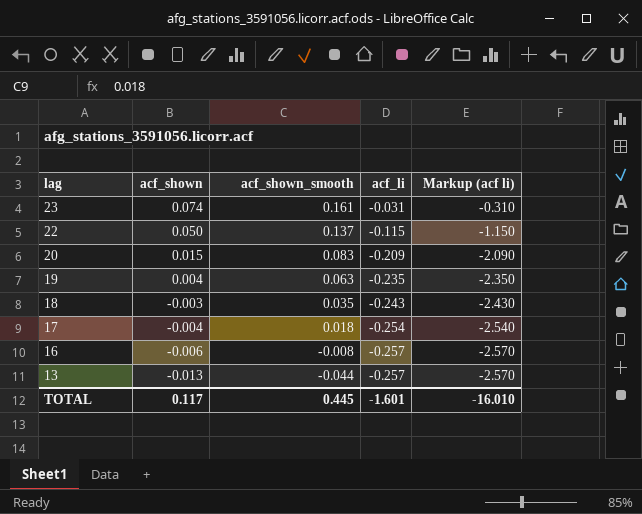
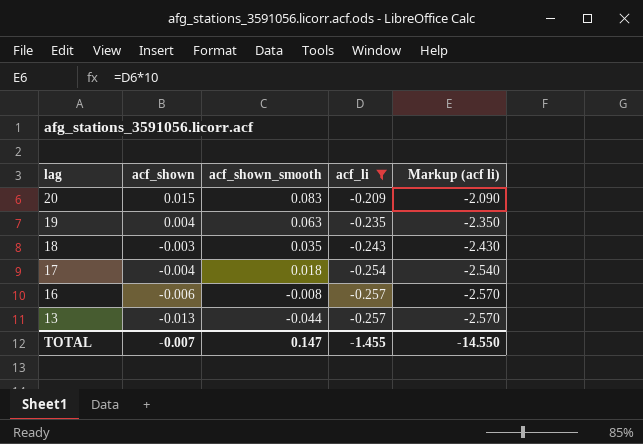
filter: none -> acf_li <= -0.209
TOTAL | acf_shown: 0.117 -> -0.007
TOTAL | acf_shown_smooth: 0.445 -> 0.147
TOTAL | acf_li: -1.601 -> -1.455
TOTAL | Markup (acf li): -16.010 -> -14.550

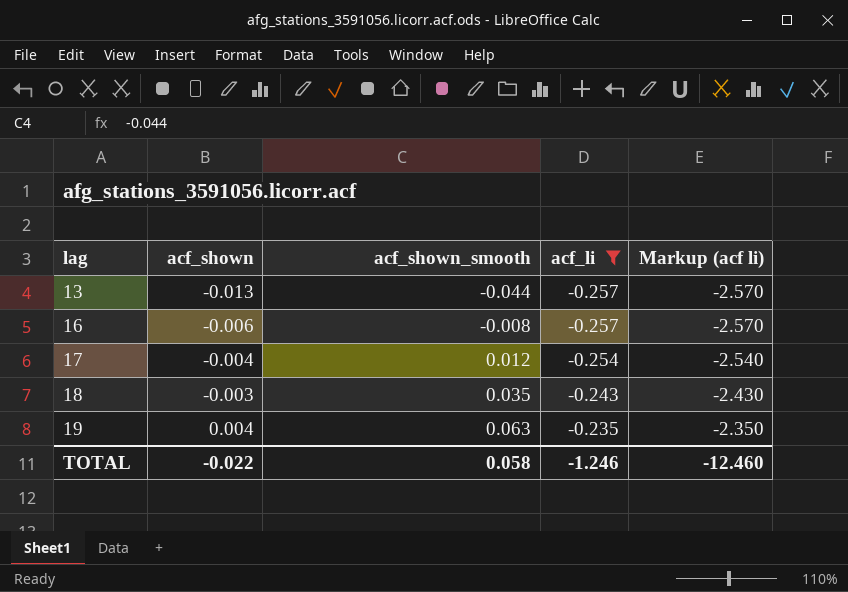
row order: lag descending -> lag ascending
row 20: 0.015 | 0.083 | -0.209 | -2.090 -> none
17 | acf_shown_smooth: 0.018 -> 0.012
TOTAL | acf_shown: -0.007 -> -0.022
TOTAL | acf_shown_smooth: 0.147 -> 0.058
TOTAL | acf_li: -1.455 -> -1.246
TOTAL | Markup (acf li): -14.550 -> -12.460

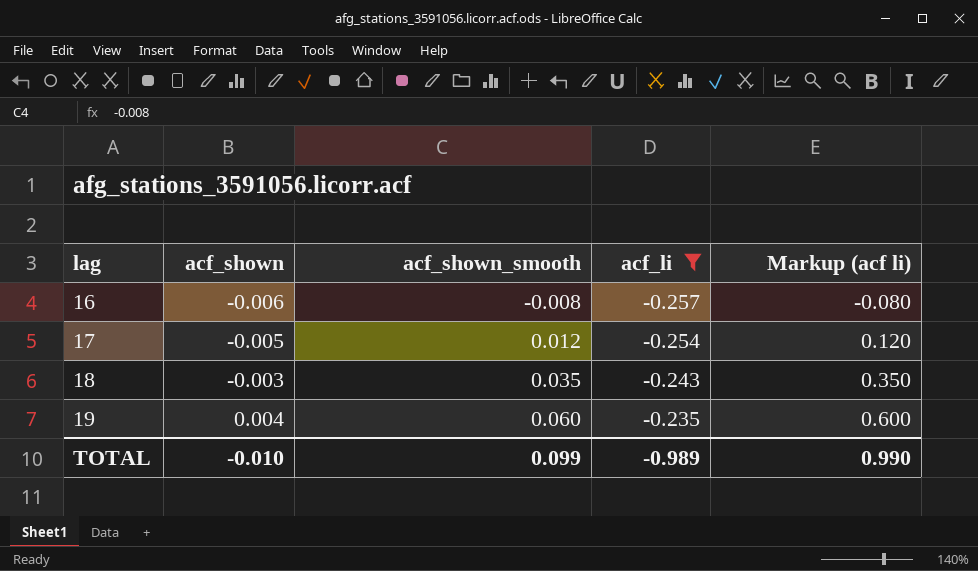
column Markup (acf li) | formula: [acf_li] * 10 -> [acf_shown_smooth] * 10
row 13: -0.013 | -0.044 | -0.257 | -2.570 -> none
17 | acf_shown: -0.004 -> -0.005
19 | acf_shown_smooth: 0.063 -> 0.060
TOTAL | acf_shown: -0.022 -> -0.010
TOTAL | acf_shown_smooth: 0.058 -> 0.099
TOTAL | acf_li: -1.246 -> -0.989
TOTAL | Markup (acf li): -12.460 -> 0.990

